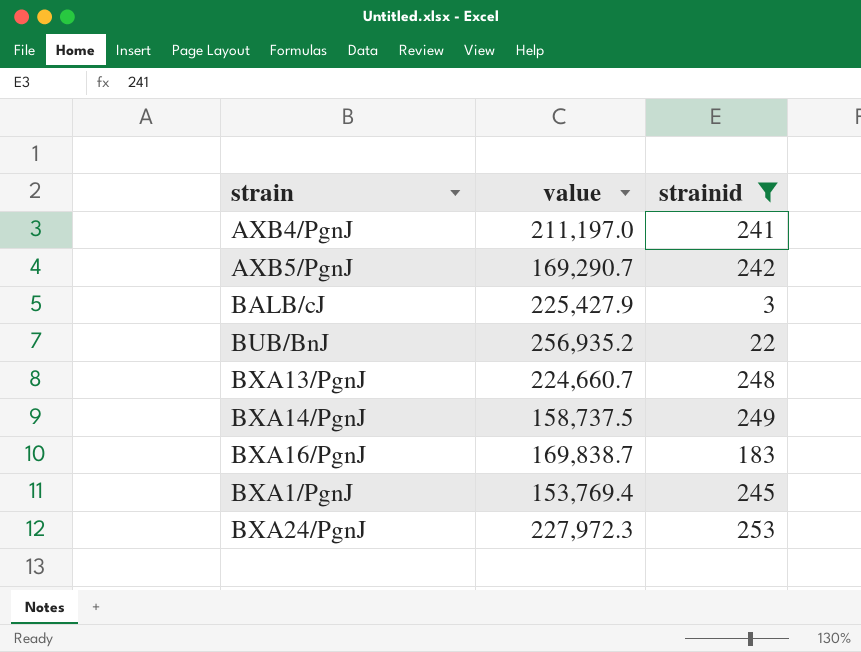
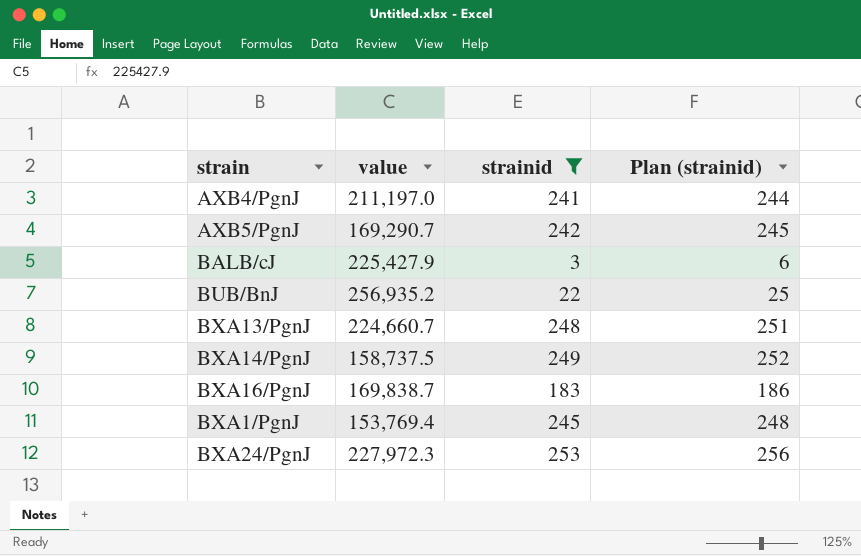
column Plan (strainid) | formula: none -> [strainid] + 3

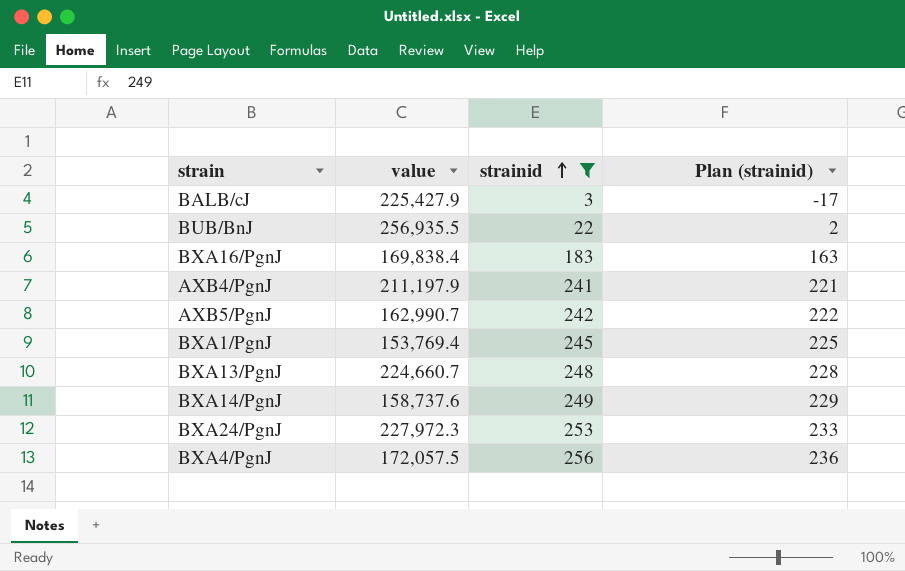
row order: none -> strainid ascending
column Plan (strainid) | formula: [strainid] + 3 -> [strainid] - 20
BUB/BnJ | value: 256,935.2 -> 256,935.5
BXA16/PgnJ | value: 169,838.7 -> 169,838.4
AXB4/PgnJ | value: 211,197.0 -> 211,197.9
AXB5/PgnJ | value: 169,290.7 -> 162,990.7
BXA14/PgnJ | value: 158,737.5 -> 158,737.6
row BXA4/PgnJ: none -> 172,057.5 | 256 | 236

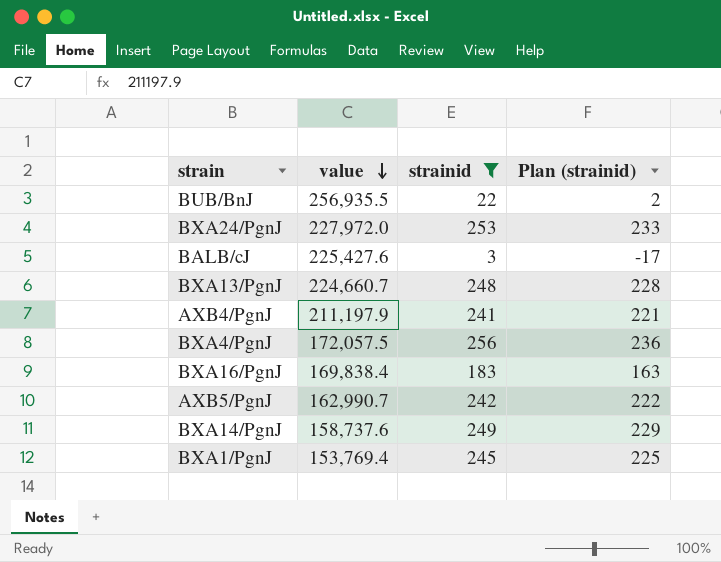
row order: strainid ascending -> value descending
BXA24/PgnJ | value: 227,972.3 -> 227,972.0
BALB/cJ | value: 225,427.9 -> 225,427.6

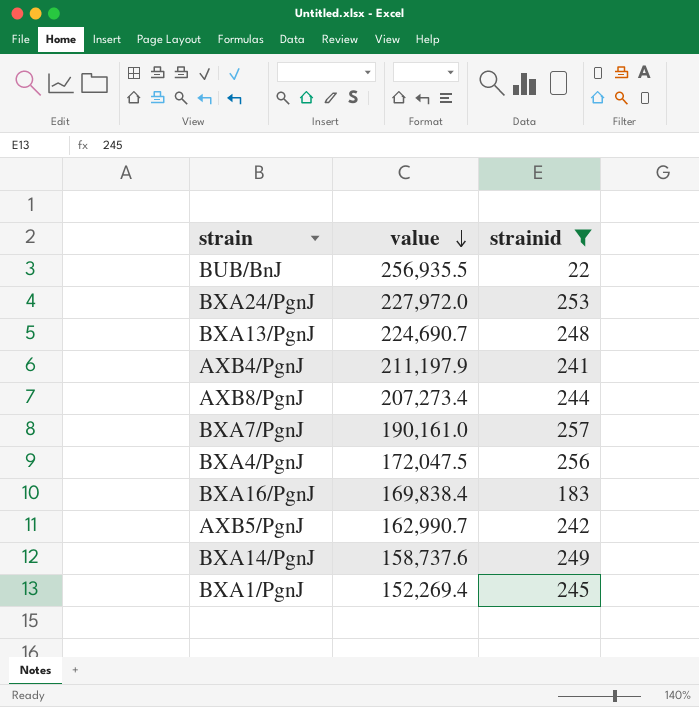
column Plan (strainid) | formula: [strainid] - 20 -> none
row BALB/cJ: 225,427.6 | 3 | -17 -> none
BXA13/PgnJ | value: 224,660.7 -> 224,690.7
row AXB8/PgnJ: none -> 207,273.4 | 244
row BXA7/PgnJ: none -> 190,161.0 | 257
BXA4/PgnJ | value: 172,057.5 -> 172,047.5
BXA1/PgnJ | value: 153,769.4 -> 152,269.4

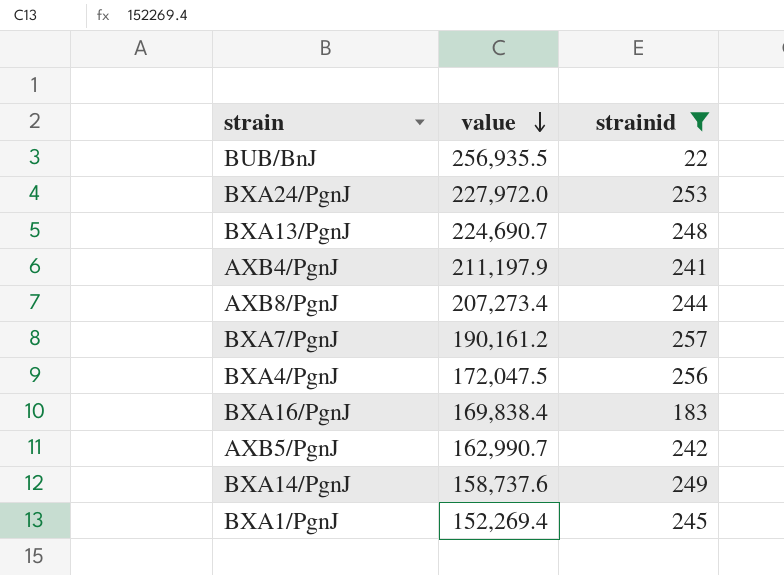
BXA7/PgnJ | value: 190,161.0 -> 190,161.2

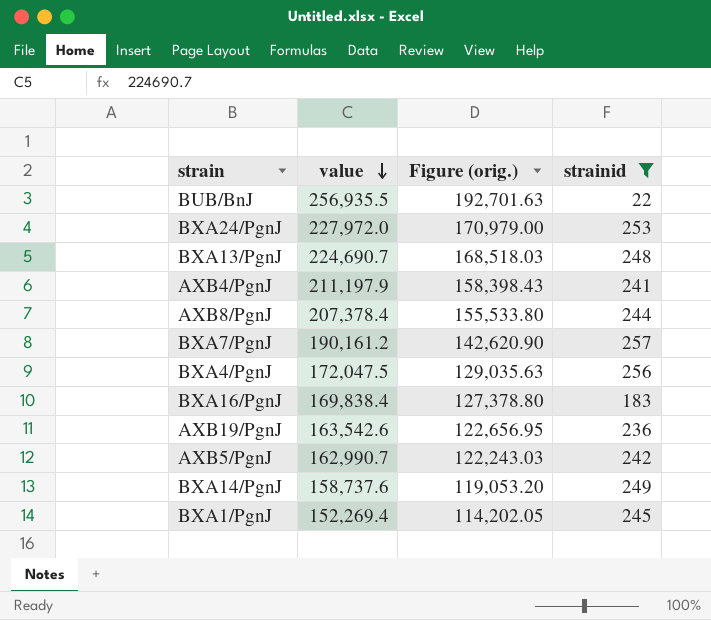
column Figure (orig.) | formula: none -> [value] * 0.75
AXB8/PgnJ | value: 207,273.4 -> 207,378.4
row AXB19/PgnJ: none -> 163,542.6 | 122,656.95 | 236

